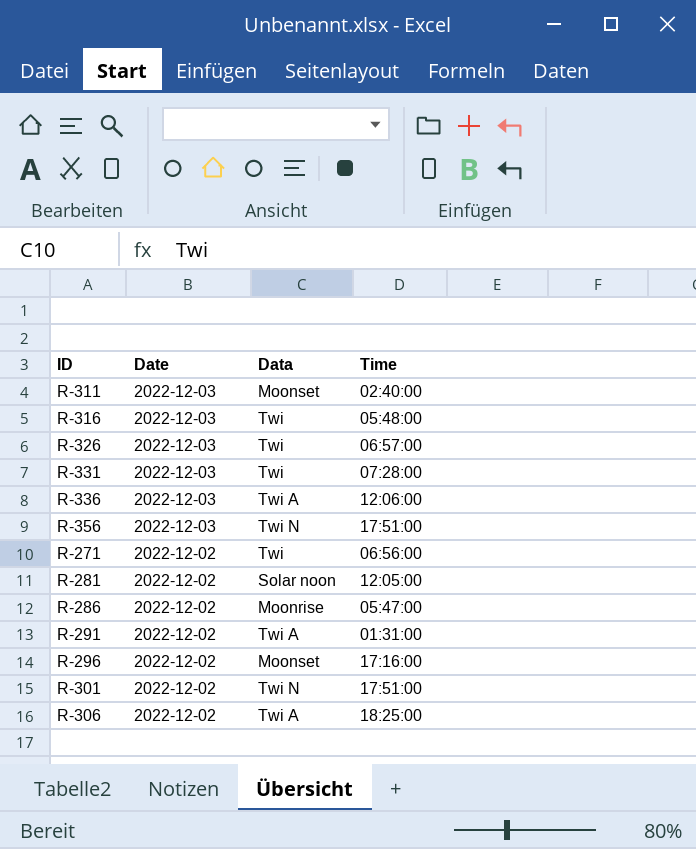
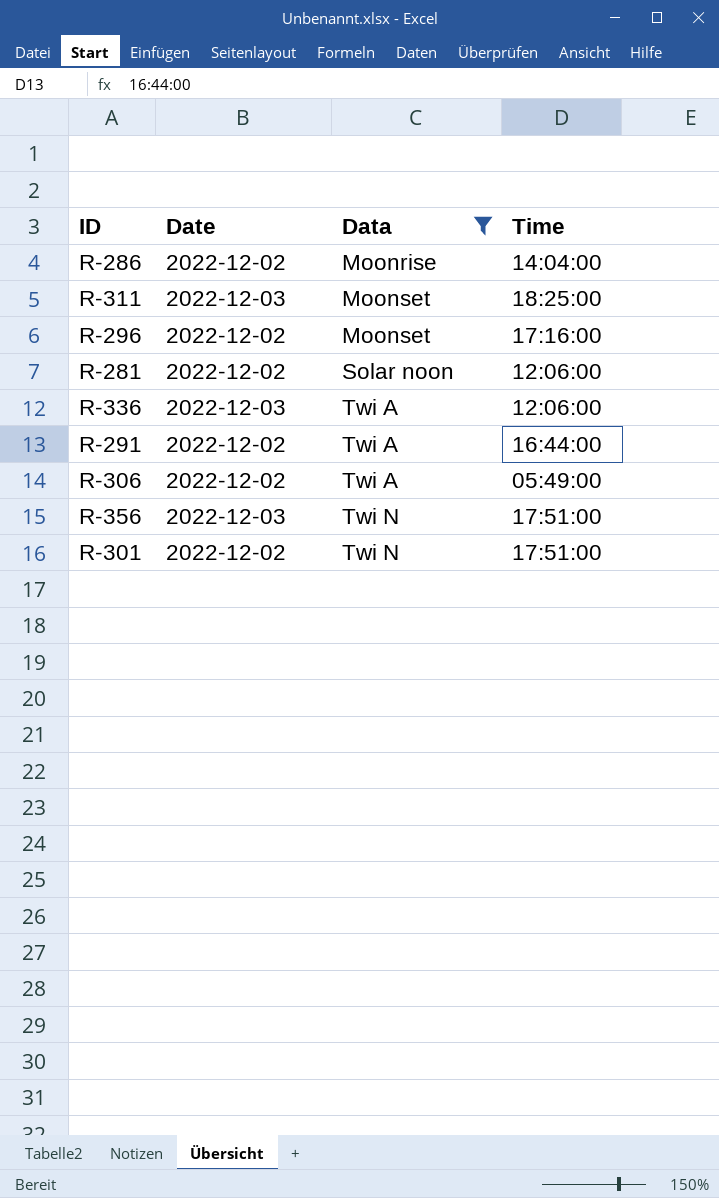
filter: none -> Data != Twi
row order: Date descending -> Data ascending
R-286 | Time: 05:47:00 -> 14:04:00
R-311 | Time: 02:40:00 -> 18:25:00
R-281 | Time: 12:05:00 -> 12:06:00
R-291 | Time: 01:31:00 -> 16:44:00
R-306 | Time: 18:25:00 -> 05:49:00

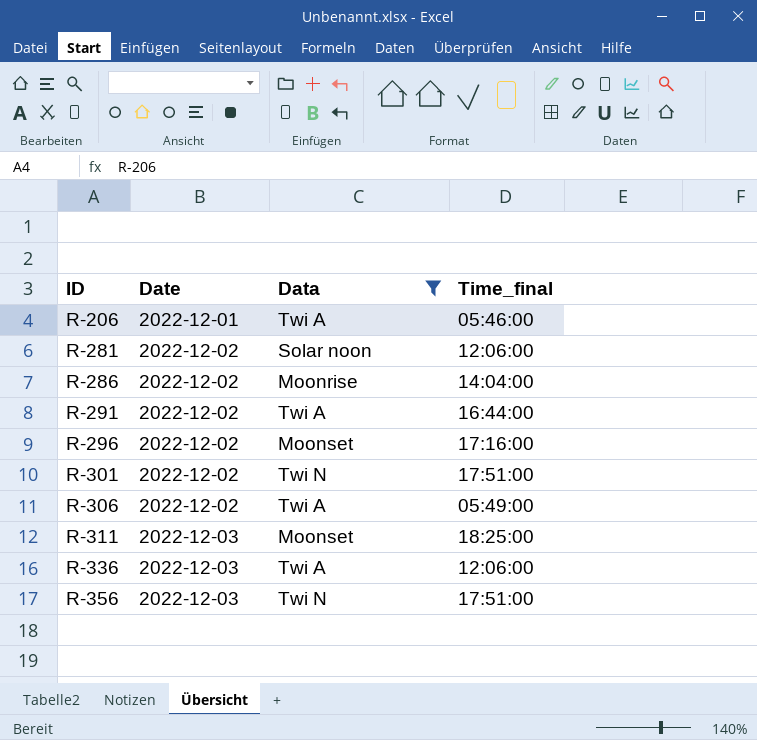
row order: Data ascending -> ID ascending
column name: Time -> Time_final
row R-206: none -> 2022-12-01 | Twi A | 05:46:00

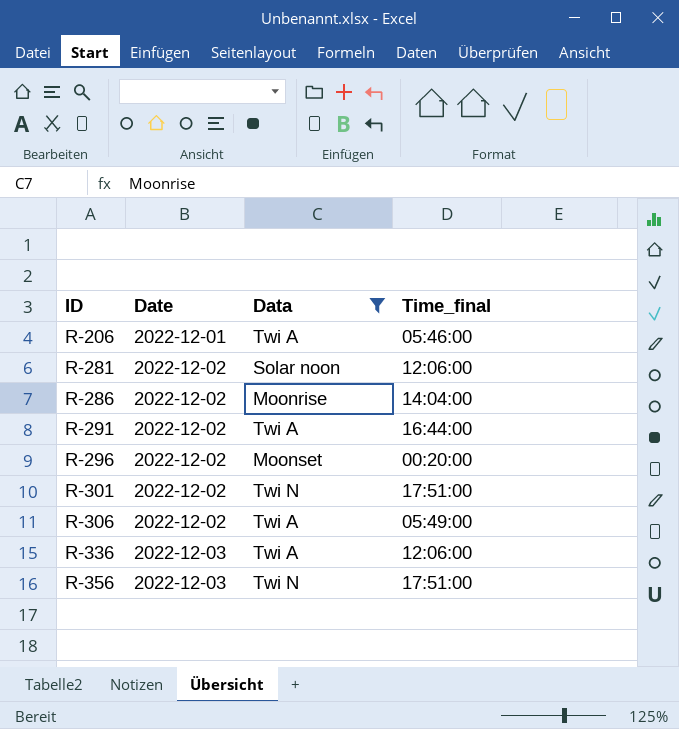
row R-311: 2022-12-03 | Moonset | 18:25:00 -> none
R-296 | Time_final: 17:16:00 -> 00:20:00

